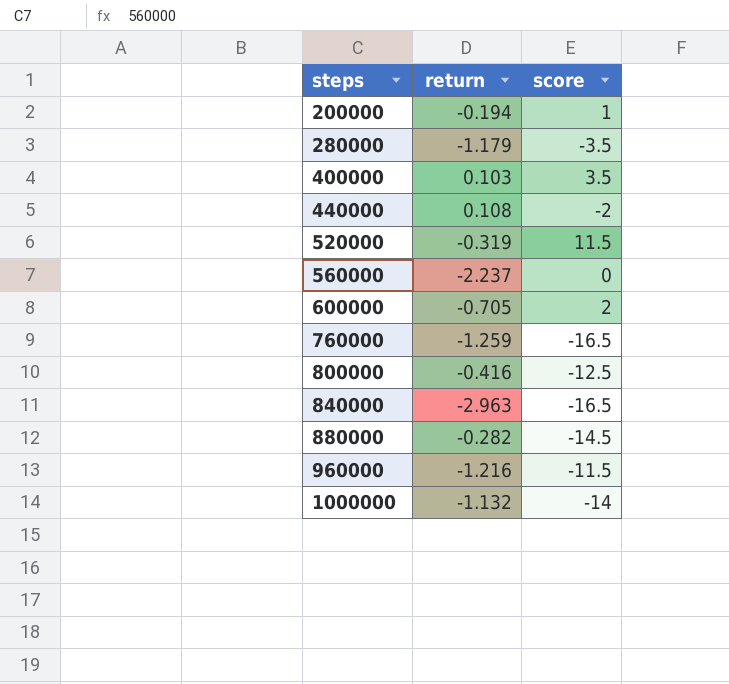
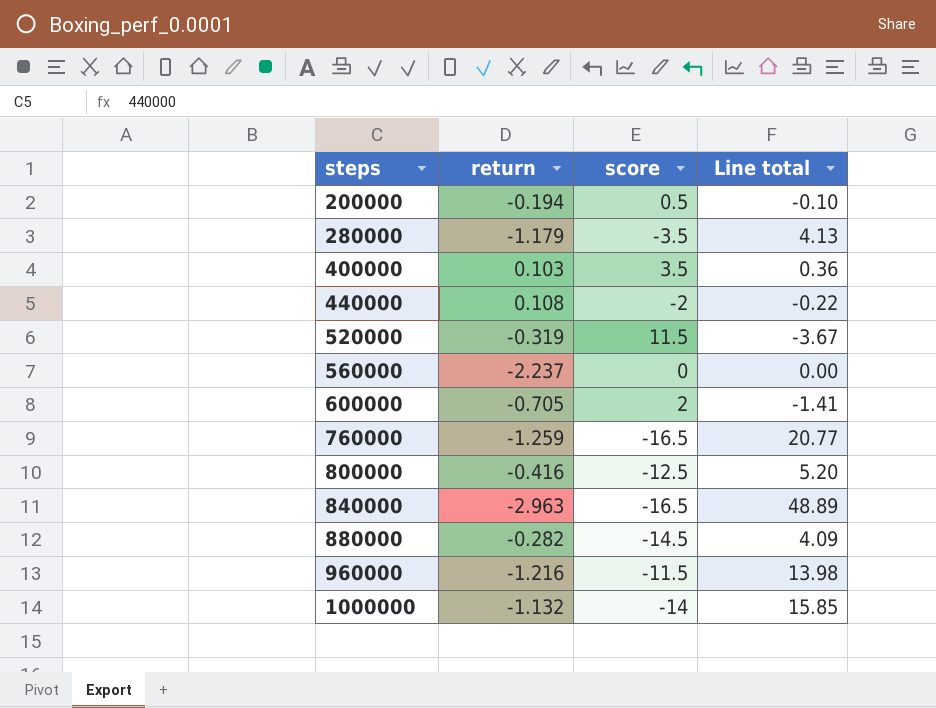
column Line total | formula: none -> [return] * [score]
200000 | score: 1 -> 0.5

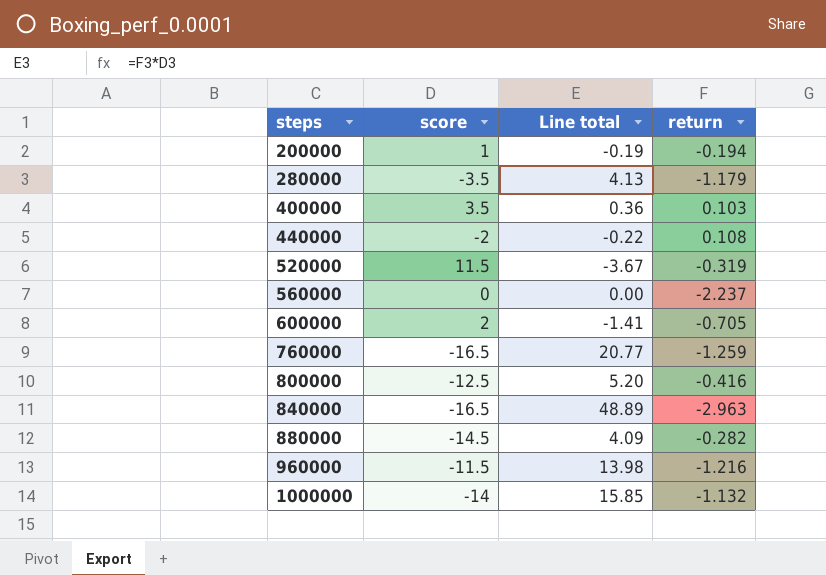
column return | position: 2 -> 4
200000 | score: 0.5 -> 1
200000 | Line total: -0.10 -> -0.19

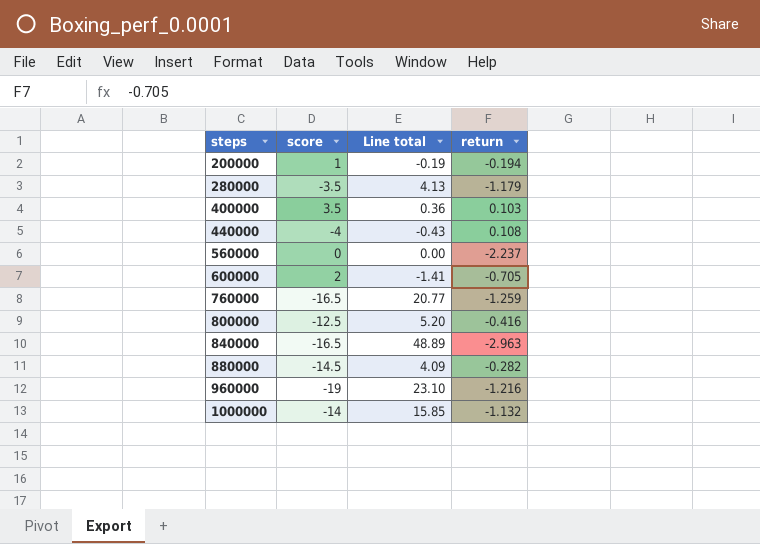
row 520000: 11.5 | -3.67 | -0.319 -> none
440000 | score: -2 -> -4
440000 | Line total: -0.22 -> -0.43
960000 | score: -11.5 -> -19
960000 | Line total: 13.98 -> 23.10

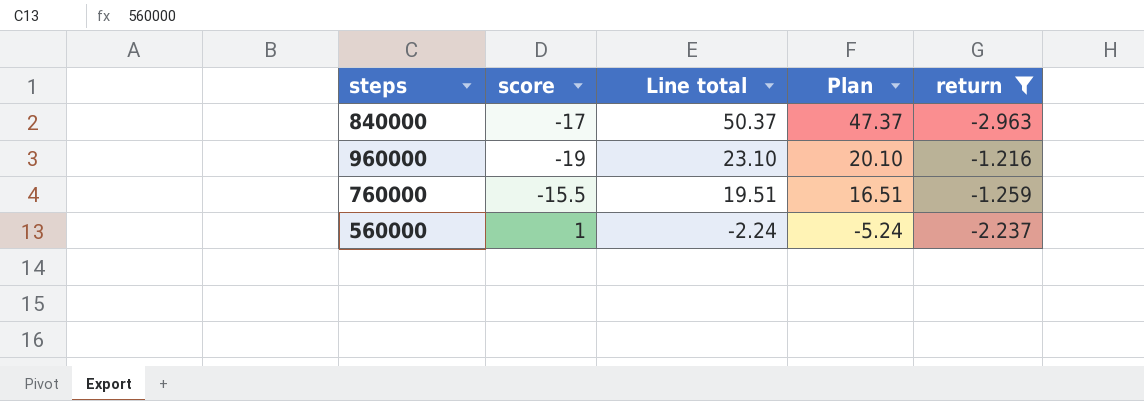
filter: none -> return <= -1.216
row order: steps ascending -> Line total descending
column Plan | formula: none -> [Line total] - 3
840000 | score: -16.5 -> -17
840000 | Line total: 48.89 -> 50.37
760000 | score: -16.5 -> -15.5
760000 | Line total: 20.77 -> 19.51
560000 | score: 0 -> 1
560000 | Line total: 0.00 -> -2.24

